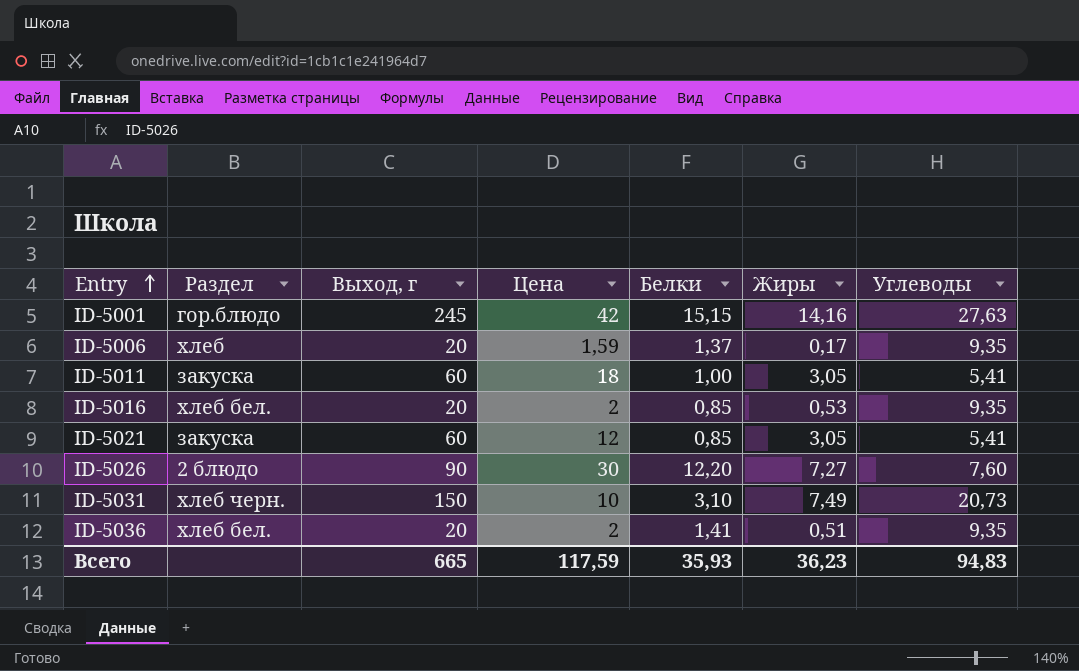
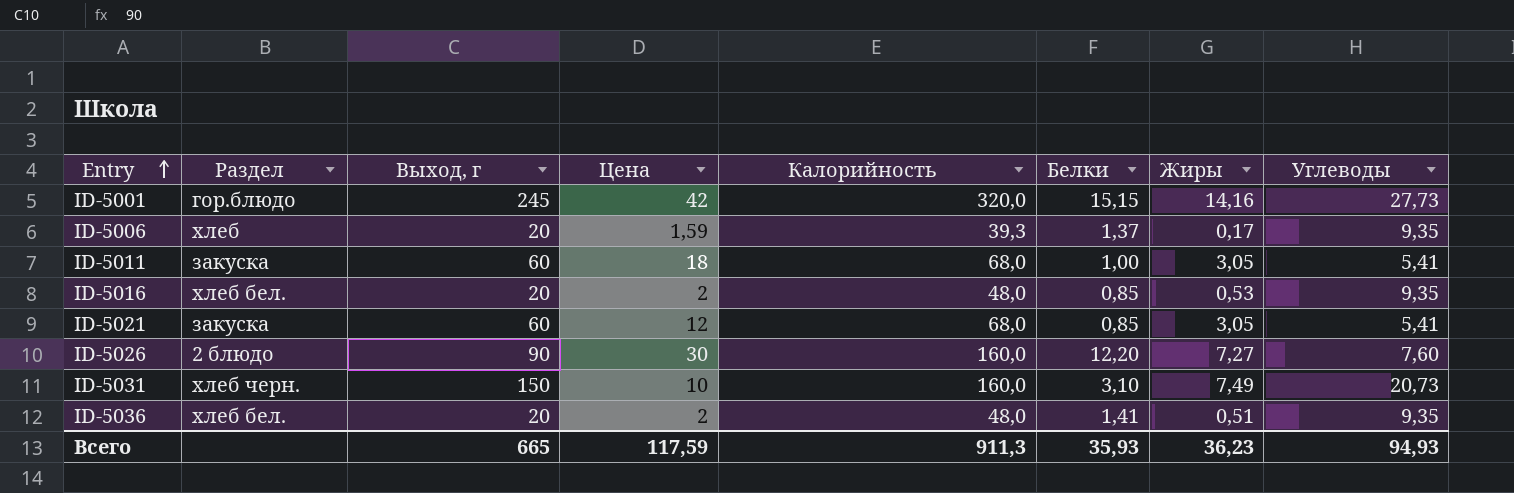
column Калорийность | position: none -> 5
ID-5001 | Углеводы: 27,63 -> 27,73
Всего | Углеводы: 94,83 -> 94,93

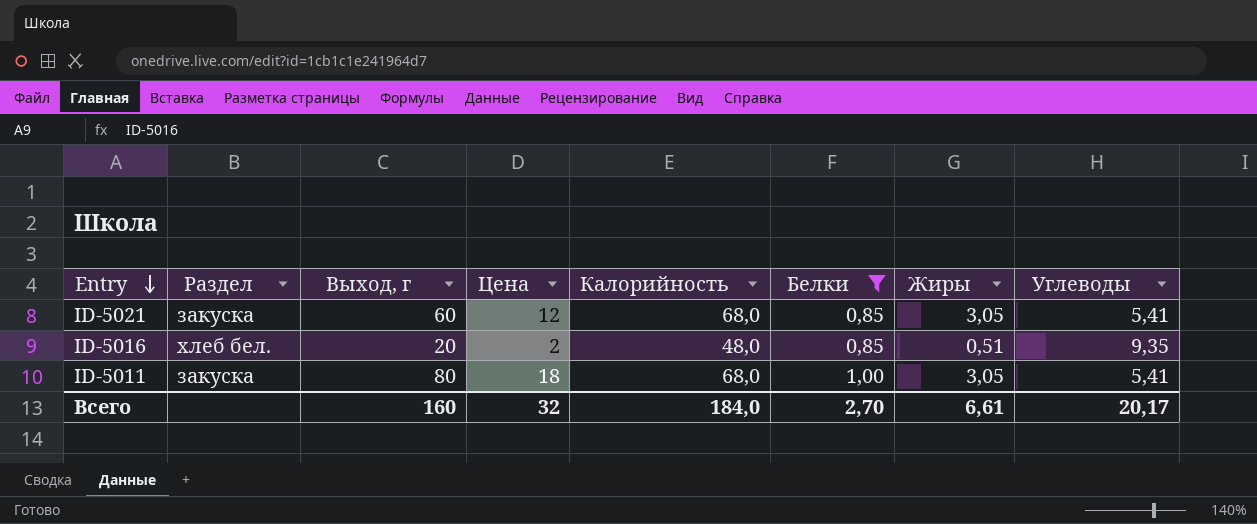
filter: none -> Белки <= 1,00
row order: Entry ascending -> Entry descending
ID-5016 | Жиры: 0,53 -> 0,51
ID-5011 | Выход, г: 60 -> 80
Всего | Выход, г: 665 -> 160
Всего | Цена: 117,59 -> 32
Всего | Калорийность: 911,3 -> 184,0
Всего | Белки: 35,93 -> 2,70
Всего | Жиры: 36,23 -> 6,61
Всего | Углеводы: 94,93 -> 20,17

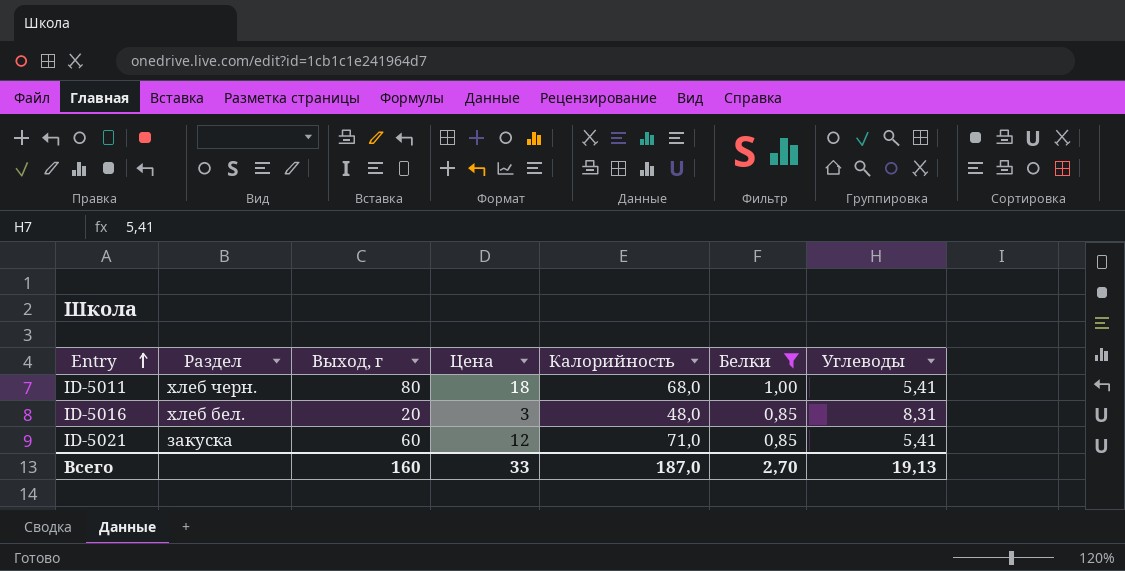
row order: Entry descending -> Entry ascending
column Жиры | position: 7 -> none
ID-5011 | Раздел: закуска -> хлеб черн.
ID-5016 | Цена: 2 -> 3
ID-5016 | Углеводы: 9,35 -> 8,31
ID-5021 | Калорийность: 68,0 -> 71,0
Всего | Цена: 32 -> 33
Всего | Калорийность: 184,0 -> 187,0
Всего | Углеводы: 20,17 -> 19,13

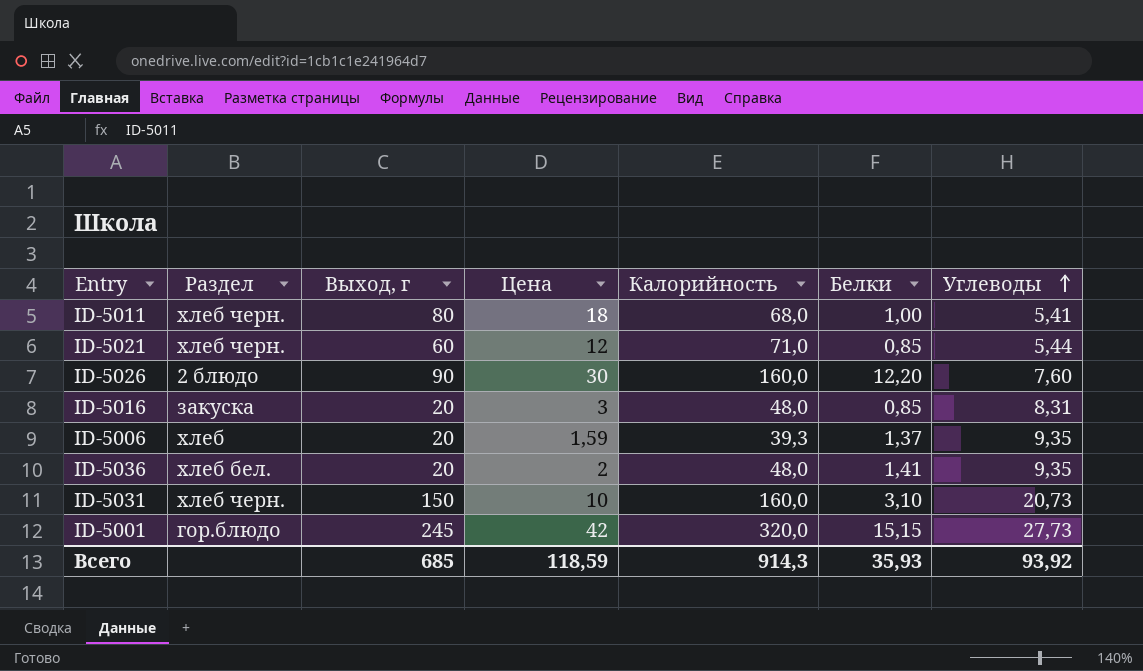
filter: Белки <= 1,00 -> none
row order: Entry ascending -> Углеводы ascending
ID-5021 | Раздел: закуска -> хлеб черн.
ID-5021 | Углеводы: 5,41 -> 5,44
ID-5016 | Раздел: хлеб бел. -> закуска
Всего | Выход, г: 160 -> 685
Всего | Цена: 33 -> 118,59
Всего | Калорийность: 187,0 -> 914,3
Всего | Белки: 2,70 -> 35,93
Всего | Углеводы: 19,13 -> 93,92

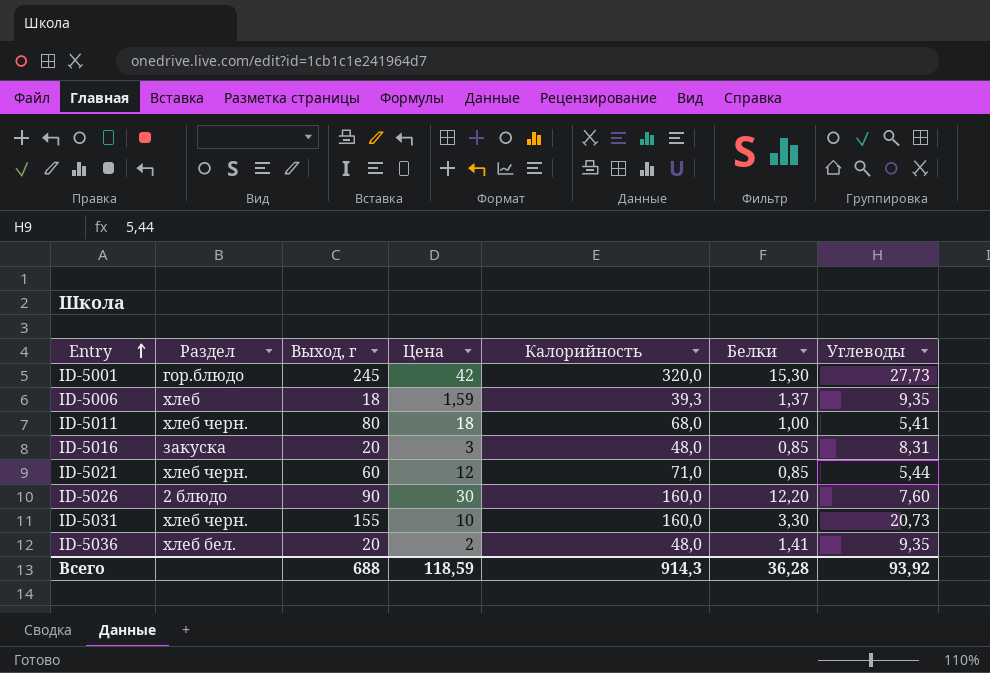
row order: Углеводы ascending -> Entry ascending
ID-5001 | Белки: 15,15 -> 15,30
ID-5006 | Выход, г: 20 -> 18
ID-5031 | Выход, г: 150 -> 155
ID-5031 | Белки: 3,10 -> 3,30
Всего | Выход, г: 685 -> 688
Всего | Белки: 35,93 -> 36,28

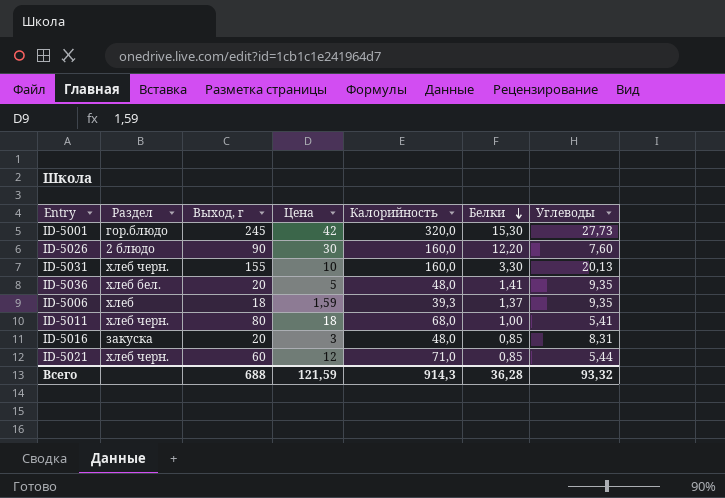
row order: Entry ascending -> Белки descending
ID-5031 | Углеводы: 20,73 -> 20,13
ID-5036 | Цена: 2 -> 5
Всего | Цена: 118,59 -> 121,59
Всего | Углеводы: 93,92 -> 93,32

